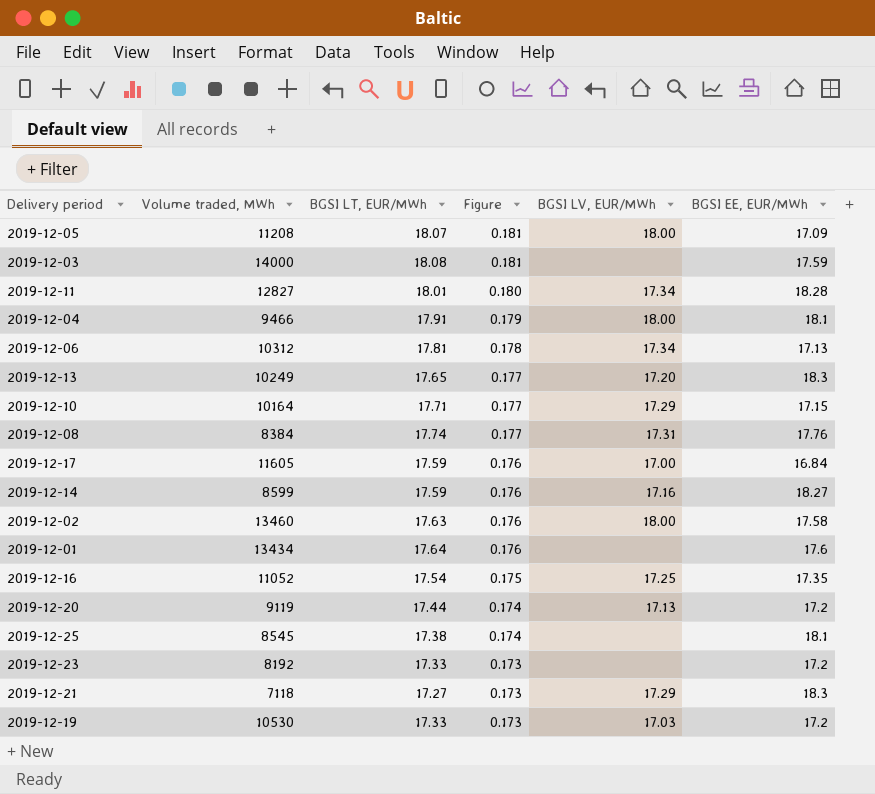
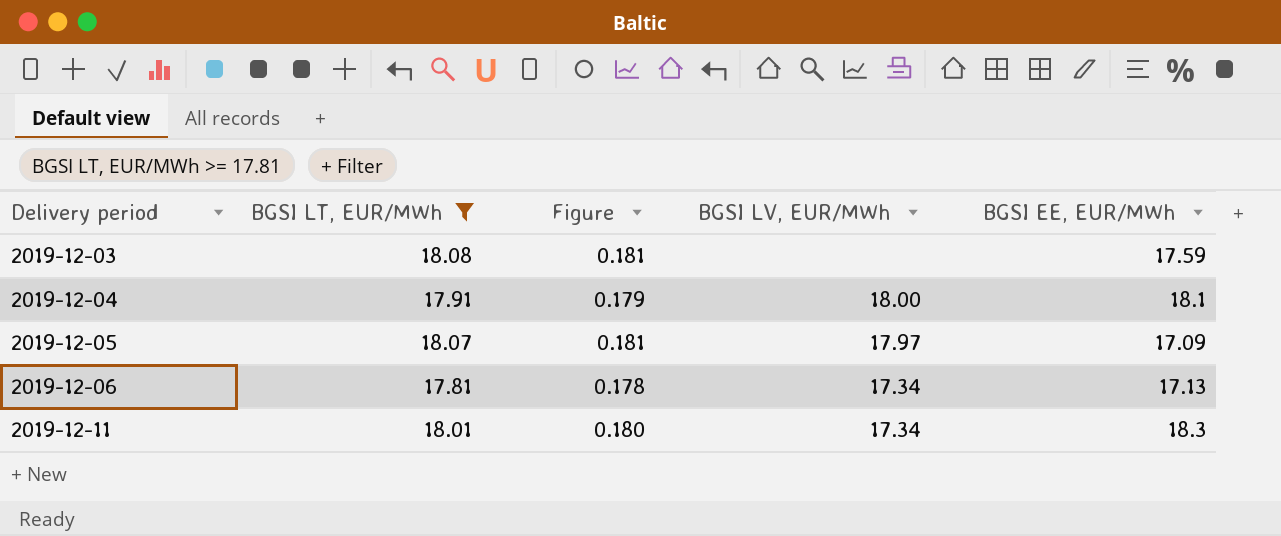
filter: none -> BGSI LT, EUR/MWh >= 17.81
row order: Figure descending -> Delivery period ascending
column Volume traded, MWh | position: 2 -> none
2019-12-05 | BGSI LV, EUR/MWh: 18.00 -> 17.97
2019-12-11 | BGSI EE, EUR/MWh: 18.28 -> 18.3

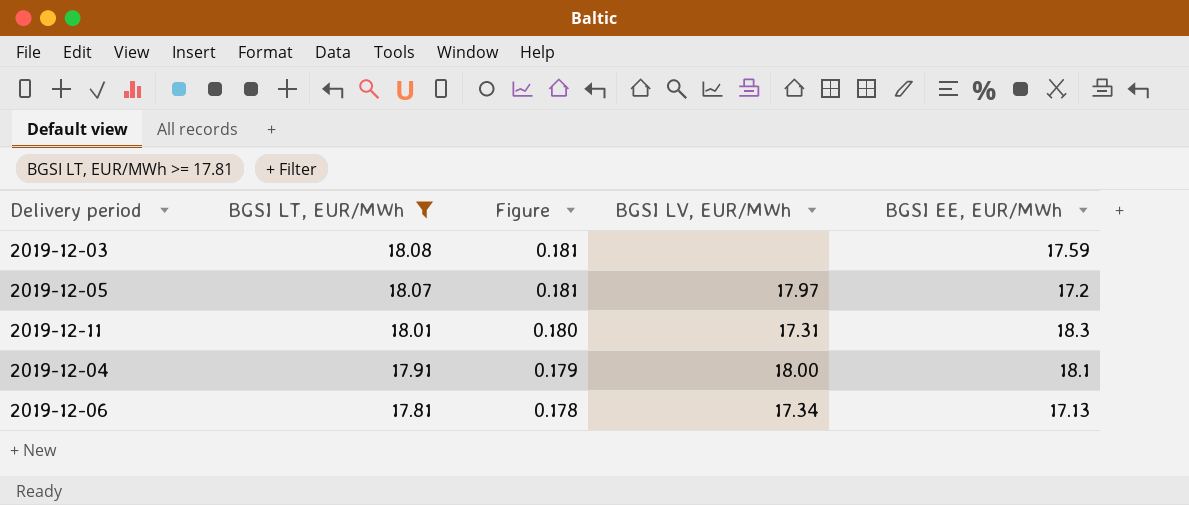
row order: Delivery period ascending -> BGSI LT, EUR/MWh descending
2019-12-05 | BGSI EE, EUR/MWh: 17.09 -> 17.2
2019-12-11 | BGSI LV, EUR/MWh: 17.34 -> 17.31

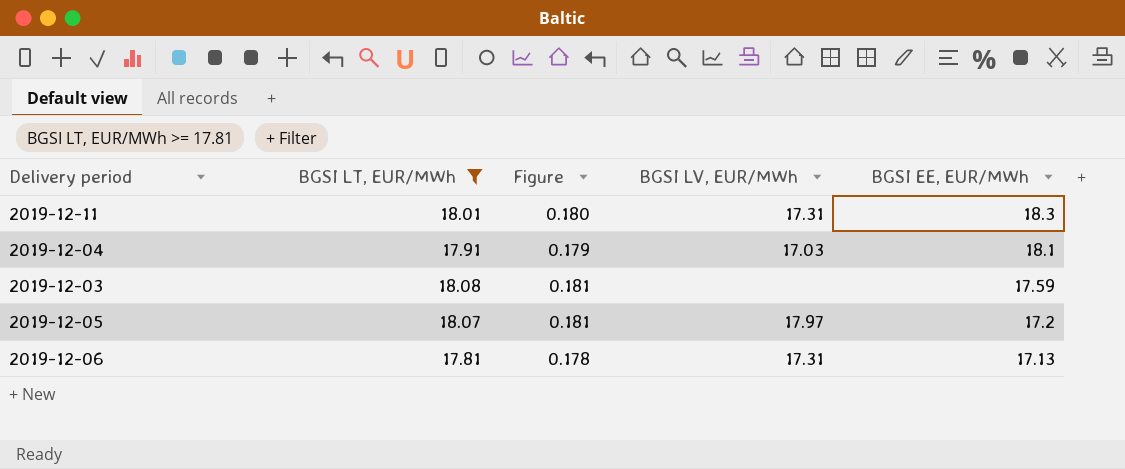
row order: BGSI LT, EUR/MWh descending -> BGSI EE, EUR/MWh descending
2019-12-04 | BGSI LV, EUR/MWh: 18.00 -> 17.03
2019-12-06 | BGSI LV, EUR/MWh: 17.34 -> 17.31

